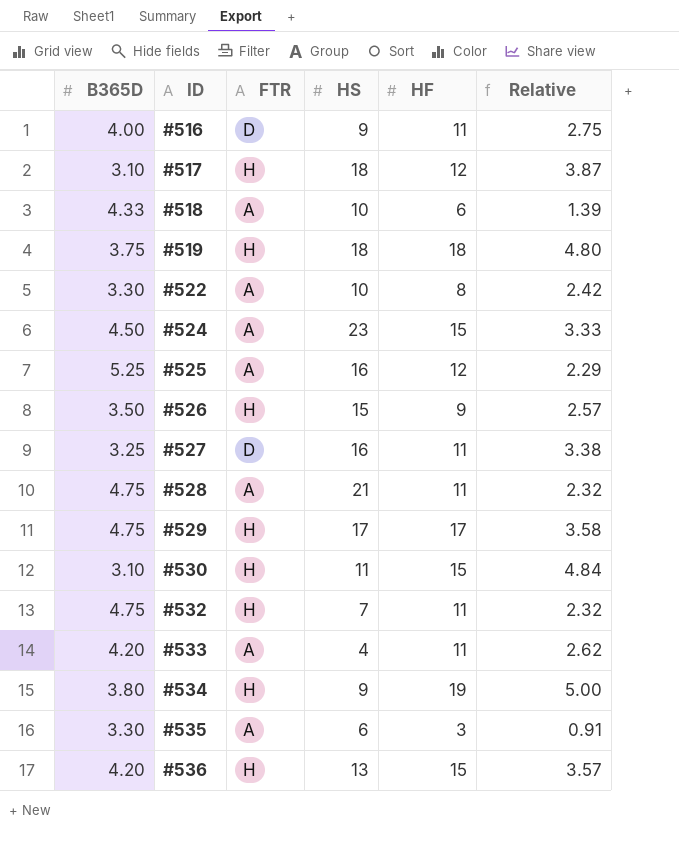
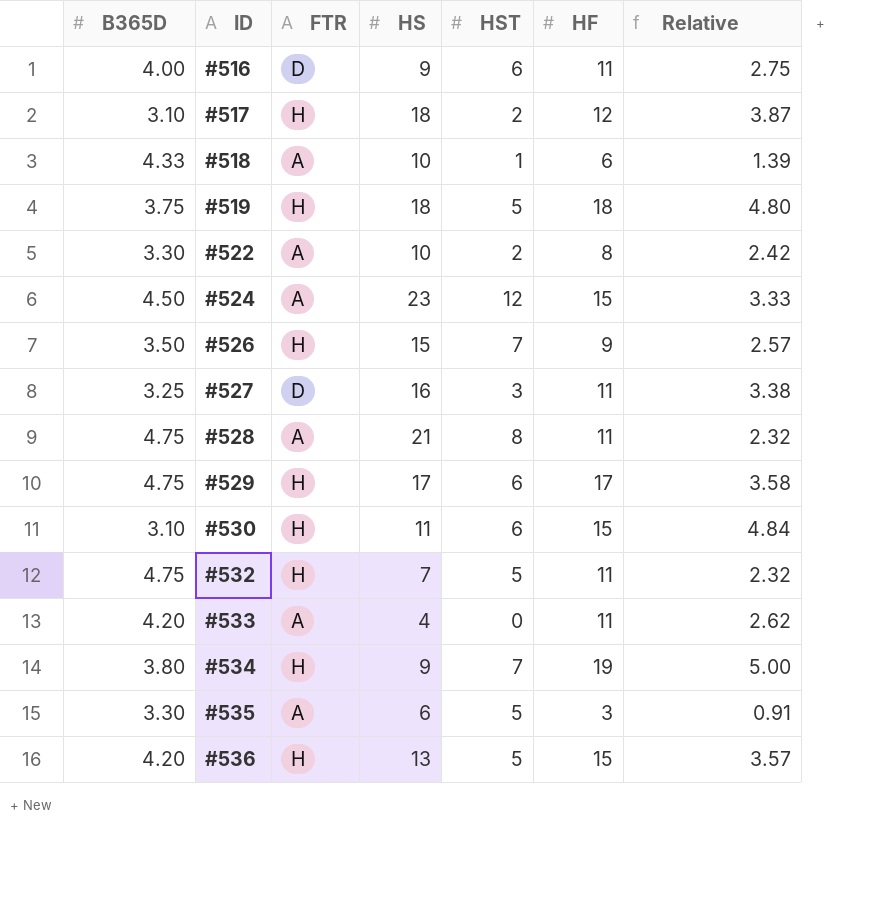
column HST | position: none -> 5
row #525: 5.25 | A | 16 | 12 | 2.29 -> none

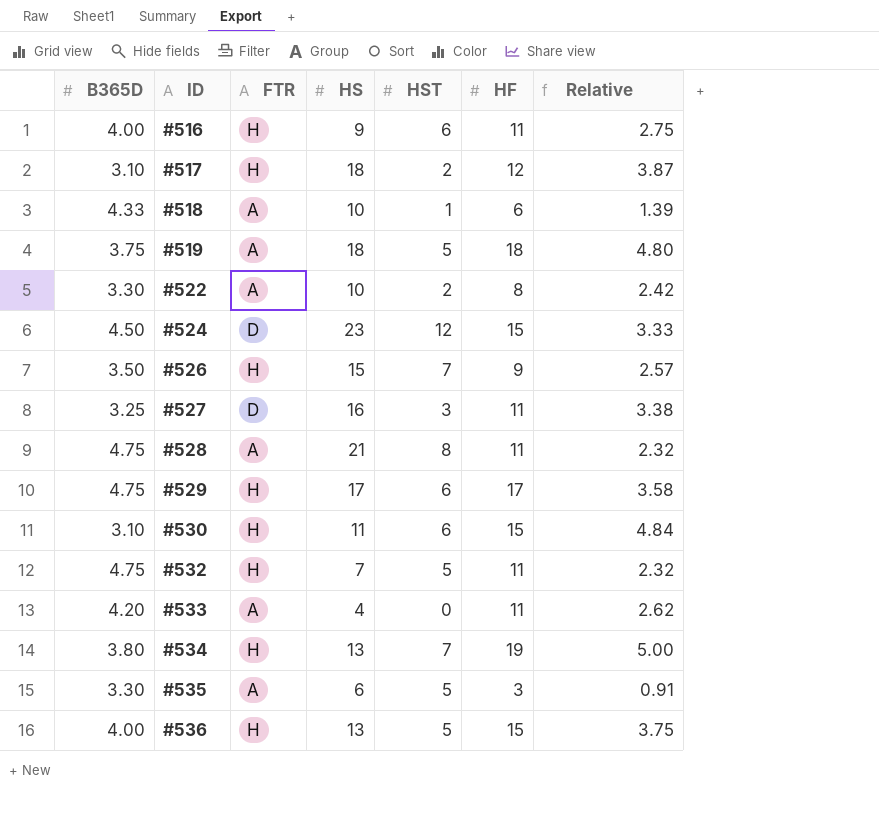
#516 | FTR: D -> H
#519 | FTR: H -> A
#524 | FTR: A -> D
#534 | HS: 9 -> 13
#536 | B365D: 4.20 -> 4.00
#536 | Relative: 3.57 -> 3.75

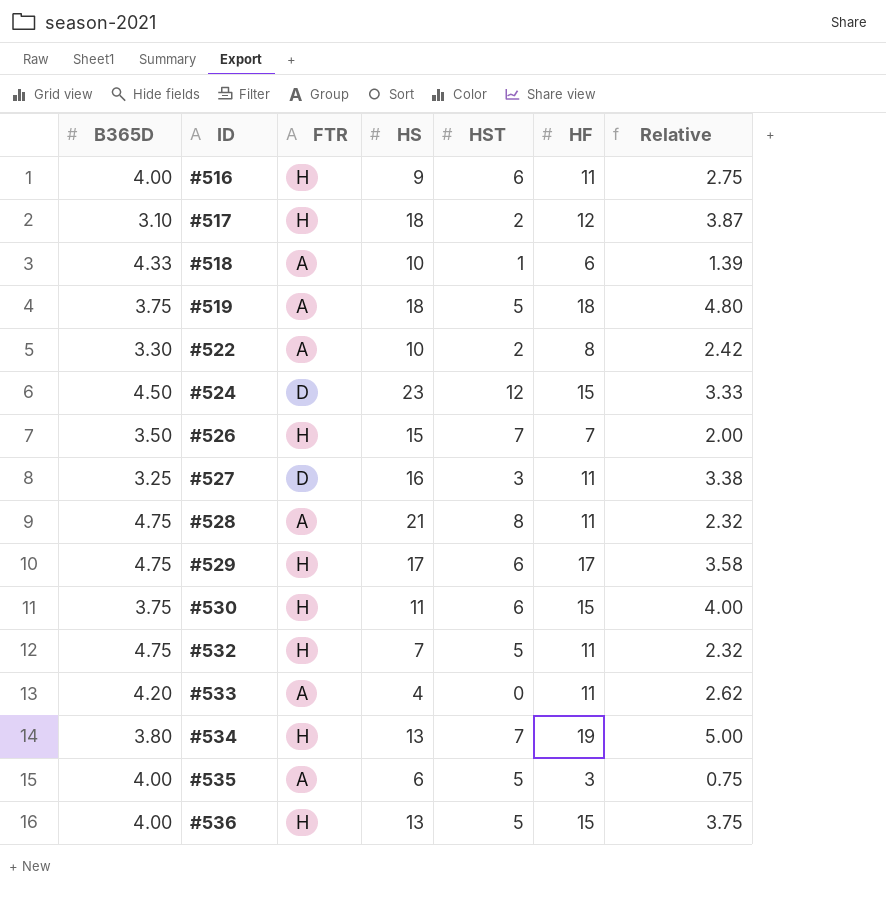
#526 | HF: 9 -> 7
#526 | Relative: 2.57 -> 2.00
#530 | B365D: 3.10 -> 3.75
#530 | Relative: 4.84 -> 4.00
#535 | B365D: 3.30 -> 4.00
#535 | Relative: 0.91 -> 0.75

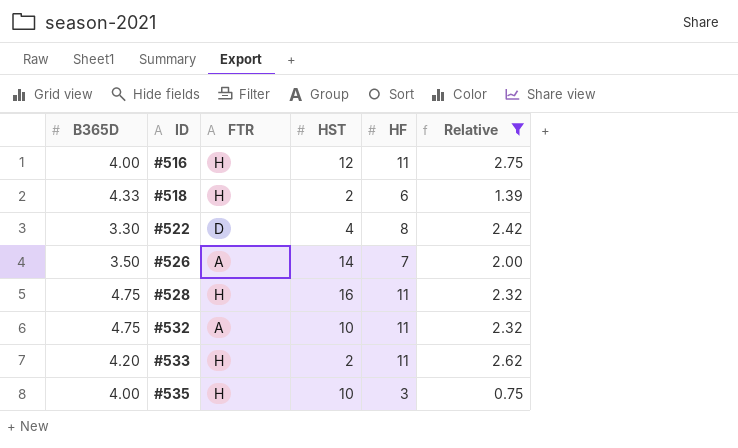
filter: none -> Relative <= 2.75
column HS | position: 4 -> none
#516 | HST: 6 -> 12
#518 | FTR: A -> H
#518 | HST: 1 -> 2
#522 | FTR: A -> D
#522 | HST: 2 -> 4
#526 | FTR: H -> A
#526 | HST: 7 -> 14
#528 | FTR: A -> H
#528 | HST: 8 -> 16
#532 | FTR: H -> A
#532 | HST: 5 -> 10
#533 | FTR: A -> H
#533 | HST: 0 -> 2
#535 | FTR: A -> H
#535 | HST: 5 -> 10

